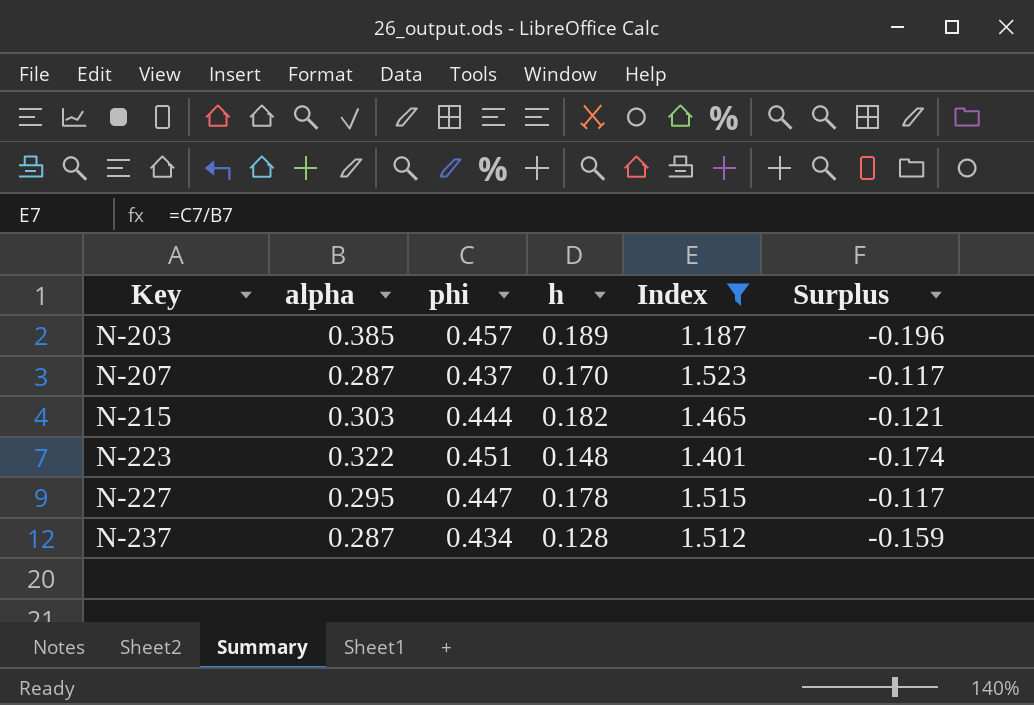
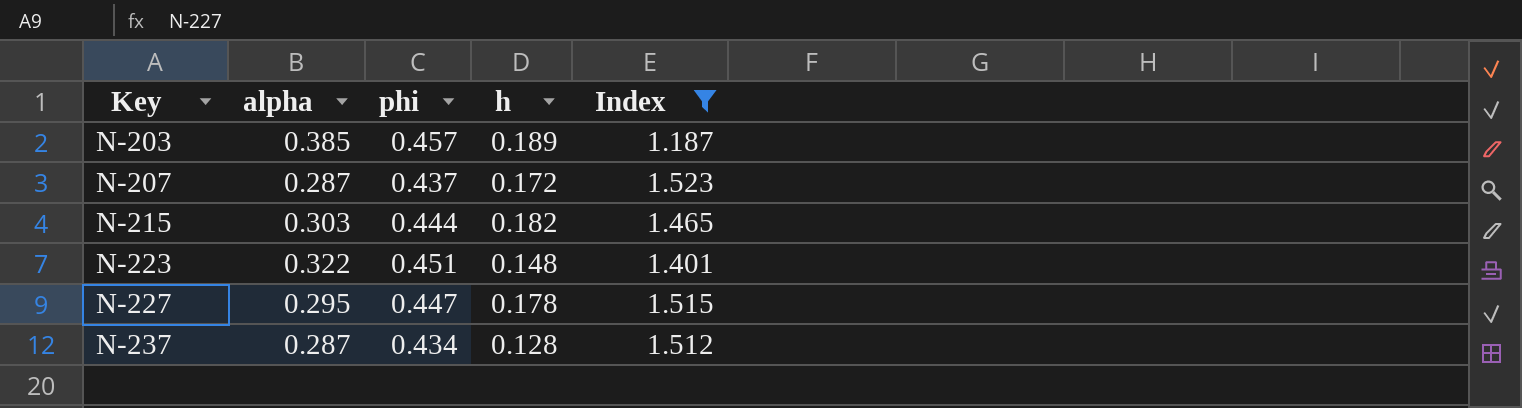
column Surplus | formula: [h] - [alpha] -> none
N-207 | h: 0.170 -> 0.172

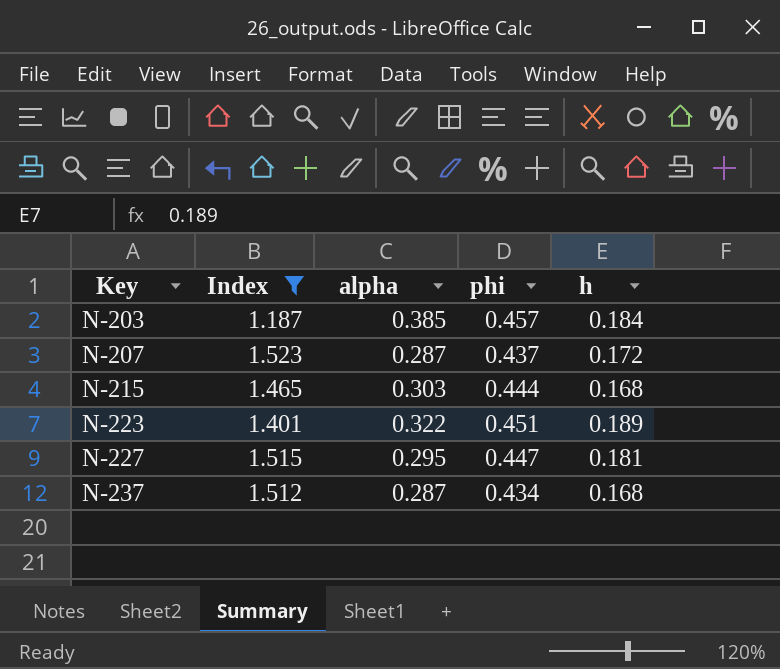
column Index | position: 5 -> 2
N-203 | h: 0.189 -> 0.184
N-215 | h: 0.182 -> 0.168
N-223 | h: 0.148 -> 0.189
N-227 | h: 0.178 -> 0.181
N-237 | h: 0.128 -> 0.168

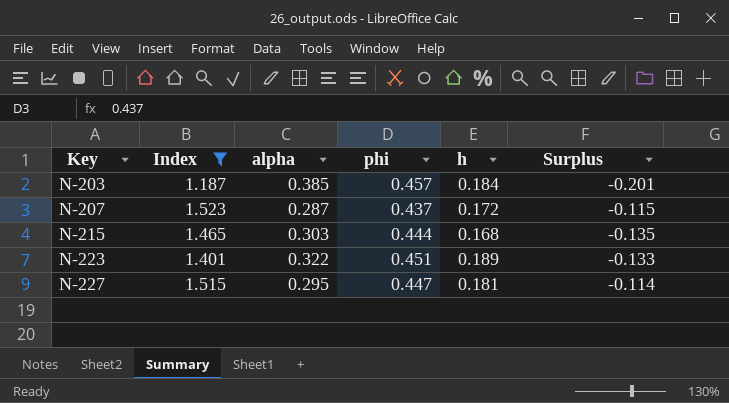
column Surplus | formula: none -> [h] - [alpha]
row N-237: 1.512 | 0.287 | 0.434 | 0.168 -> none

